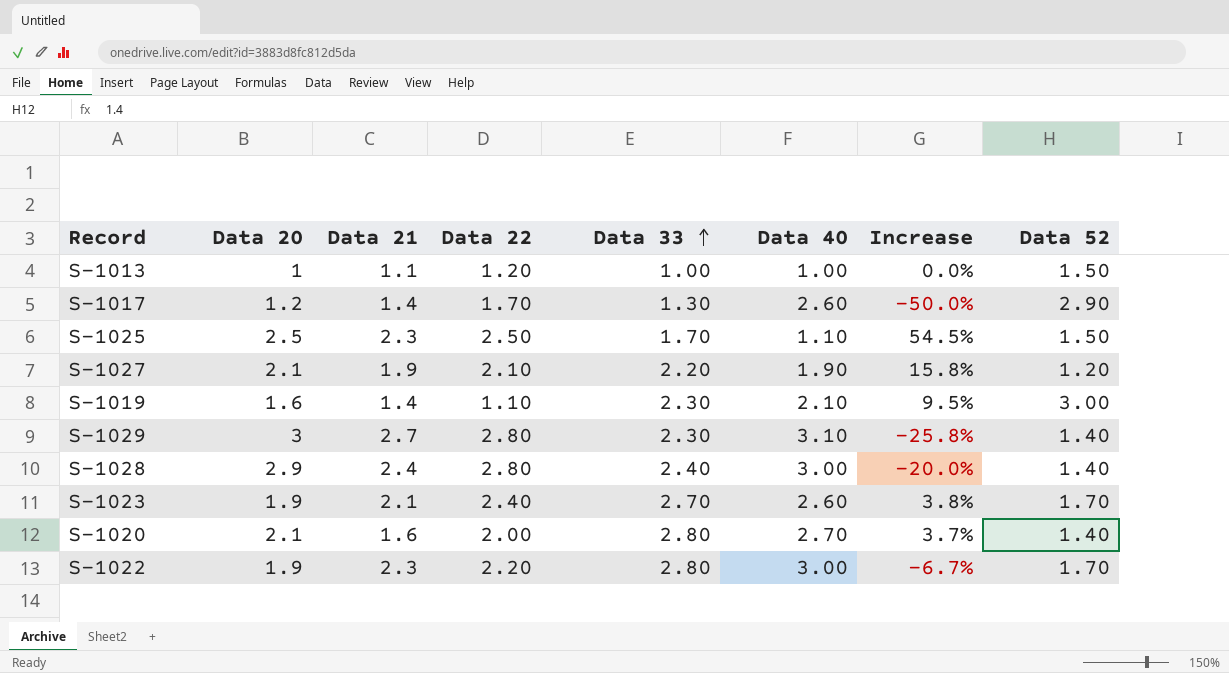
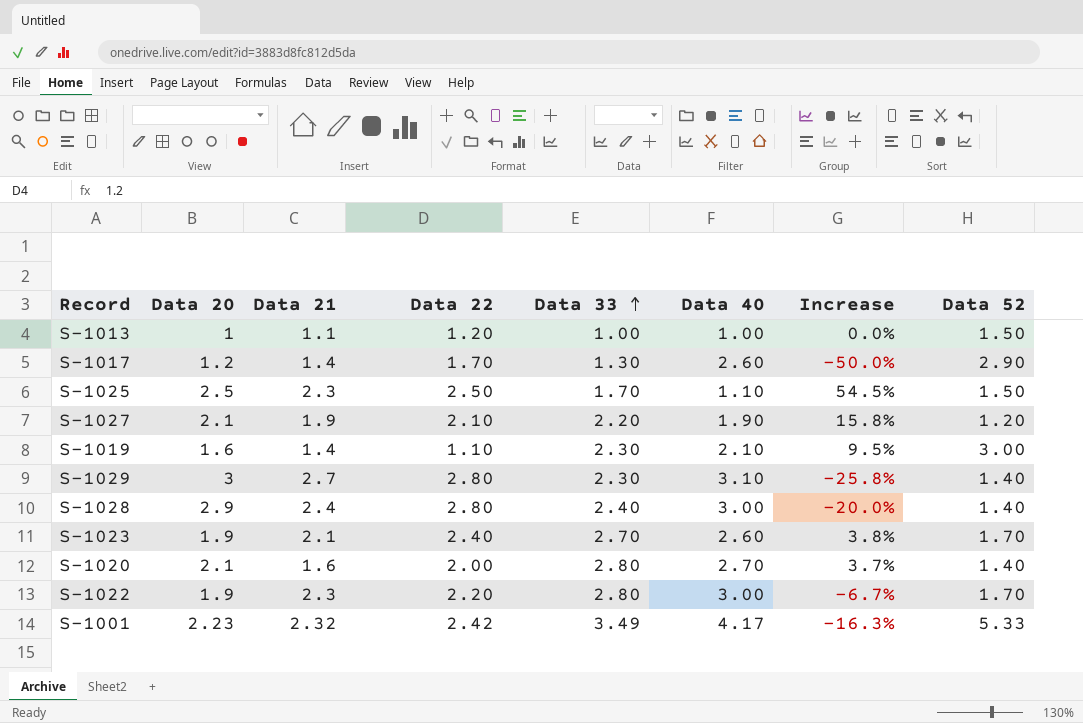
row S-1001: none -> 2.23 | 2.32 | 2.42 | 3.49 | 4.17 | -16.3% | 5.33

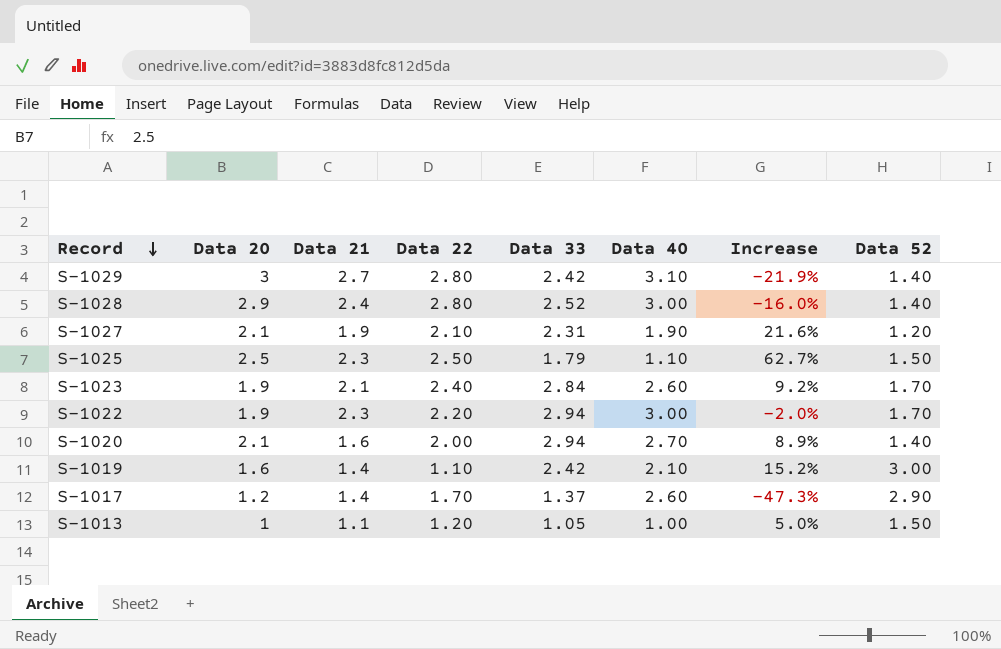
row order: Data 33 ascending -> Record descending
row S-1001: 2.23 | 2.32 | 2.42 | 3.49 | 4.17 | -16.3% | 5.33 -> none
S-1029 | Data 33: 2.30 -> 2.42
S-1029 | Increase: -25.8% -> -21.9%
S-1028 | Data 33: 2.40 -> 2.52
S-1028 | Increase: -20.0% -> -16.0%
S-1027 | Data 33: 2.20 -> 2.31
S-1027 | Increase: 15.8% -> 21.6%
S-1025 | Data 33: 1.70 -> 1.79
S-1025 | Increase: 54.5% -> 62.7%
S-1023 | Data 33: 2.70 -> 2.84
S-1023 | Increase: 3.8% -> 9.2%
S-1022 | Data 33: 2.80 -> 2.94
S-1022 | Increase: -6.7% -> -2.0%
S-1020 | Data 33: 2.80 -> 2.94
S-1020 | Increase: 3.7% -> 8.9%
S-1019 | Data 33: 2.30 -> 2.42
S-1019 | Increase: 9.5% -> 15.2%
S-1017 | Data 33: 1.30 -> 1.37
S-1017 | Increase: -50.0% -> -47.3%
S-1013 | Data 33: 1.00 -> 1.05
S-1013 | Increase: 0.0% -> 5.0%

